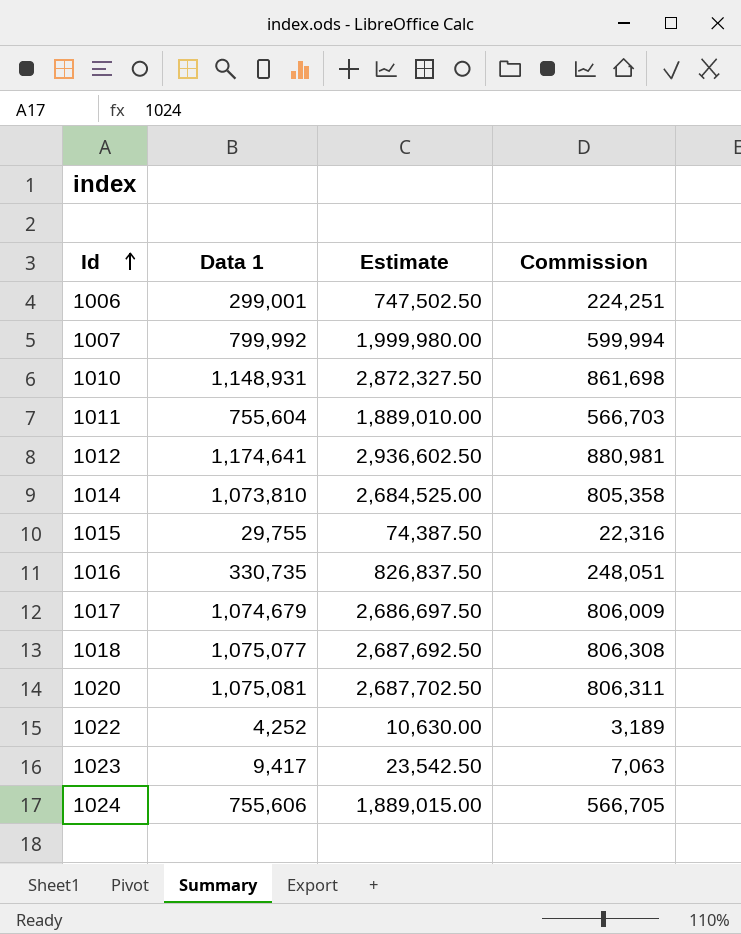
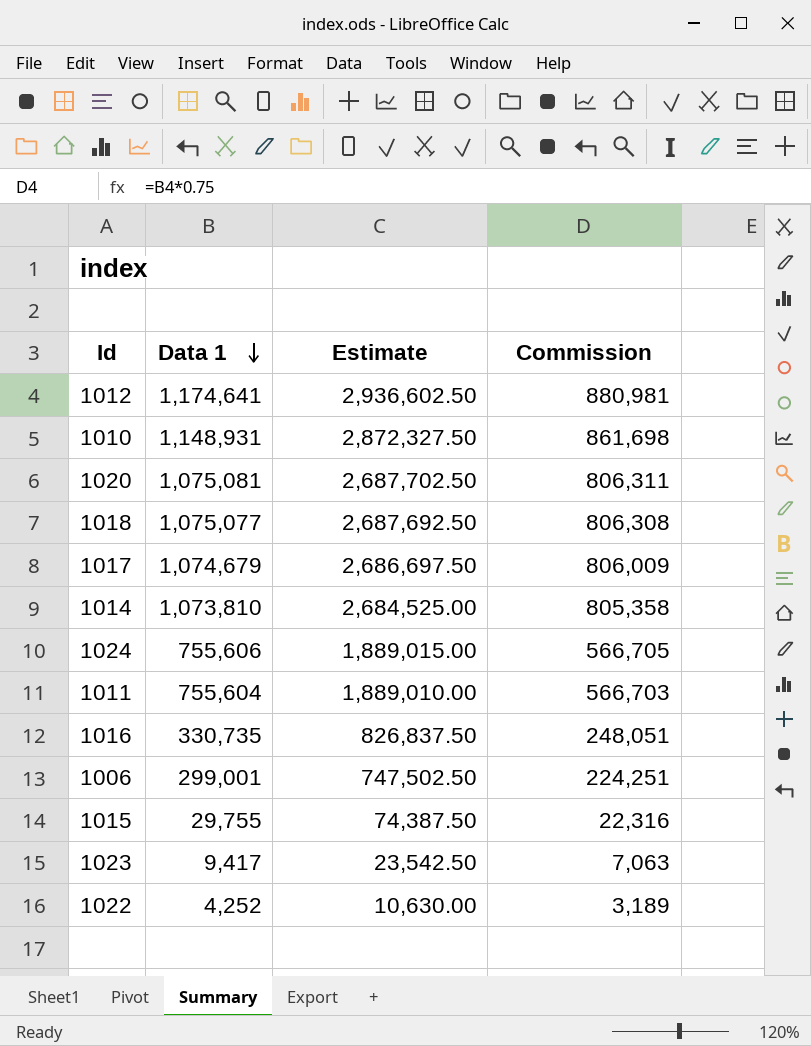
row order: Id ascending -> Data 1 descending
row 1007: 799,992 | 1,999,980.00 | 599,994 -> none

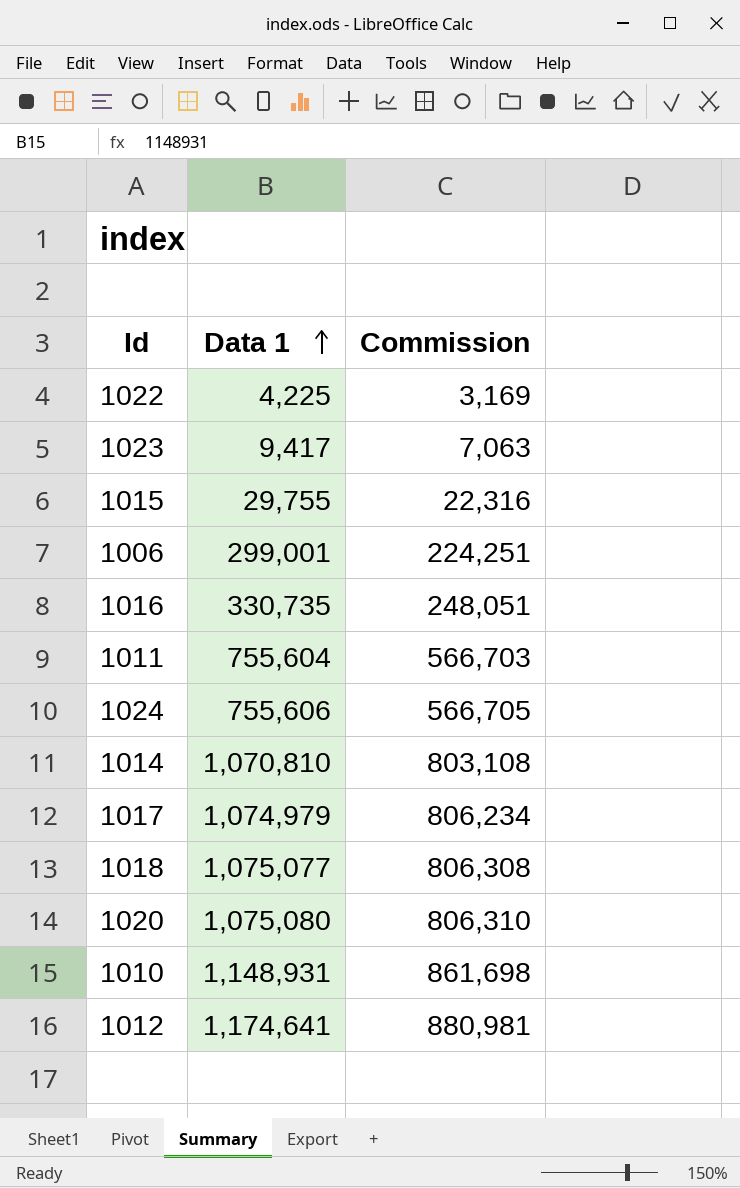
row order: Data 1 descending -> Data 1 ascending
column Estimate | formula: [Data 1] * 2.5 -> none
1022 | Data 1: 4,252 -> 4,225
1022 | Commission: 3,189 -> 3,169
1014 | Data 1: 1,073,810 -> 1,070,810
1014 | Commission: 805,358 -> 803,108
1017 | Data 1: 1,074,679 -> 1,074,979
1017 | Commission: 806,009 -> 806,234
1020 | Data 1: 1,075,081 -> 1,075,080
1020 | Commission: 806,311 -> 806,310

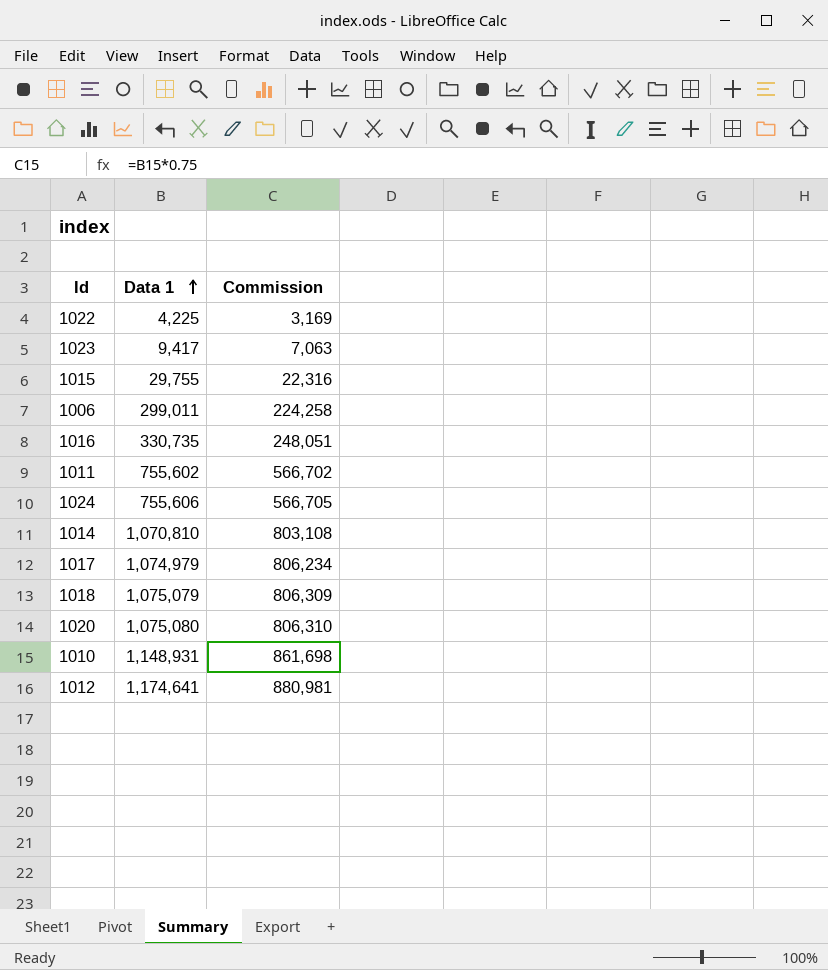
1006 | Data 1: 299,001 -> 299,011
1006 | Commission: 224,251 -> 224,258
1011 | Data 1: 755,604 -> 755,602
1011 | Commission: 566,703 -> 566,702
1018 | Data 1: 1,075,077 -> 1,075,079
1018 | Commission: 806,308 -> 806,309

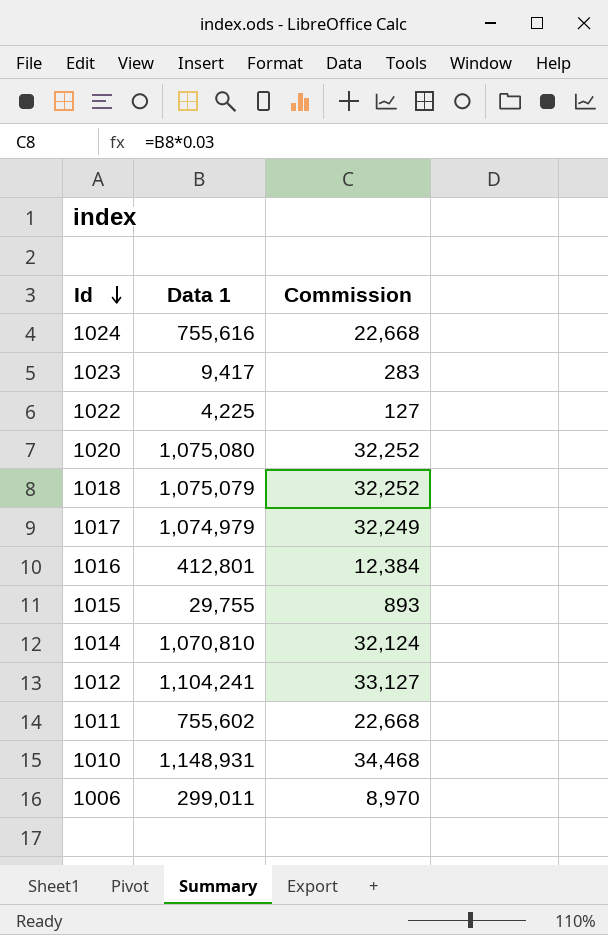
row order: Data 1 ascending -> Id descending
column Commission | formula: [Data 1] * 0.75 -> [Data 1] * 0.03
1024 | Data 1: 755,606 -> 755,616
1016 | Data 1: 330,735 -> 412,801
1012 | Data 1: 1,174,641 -> 1,104,241

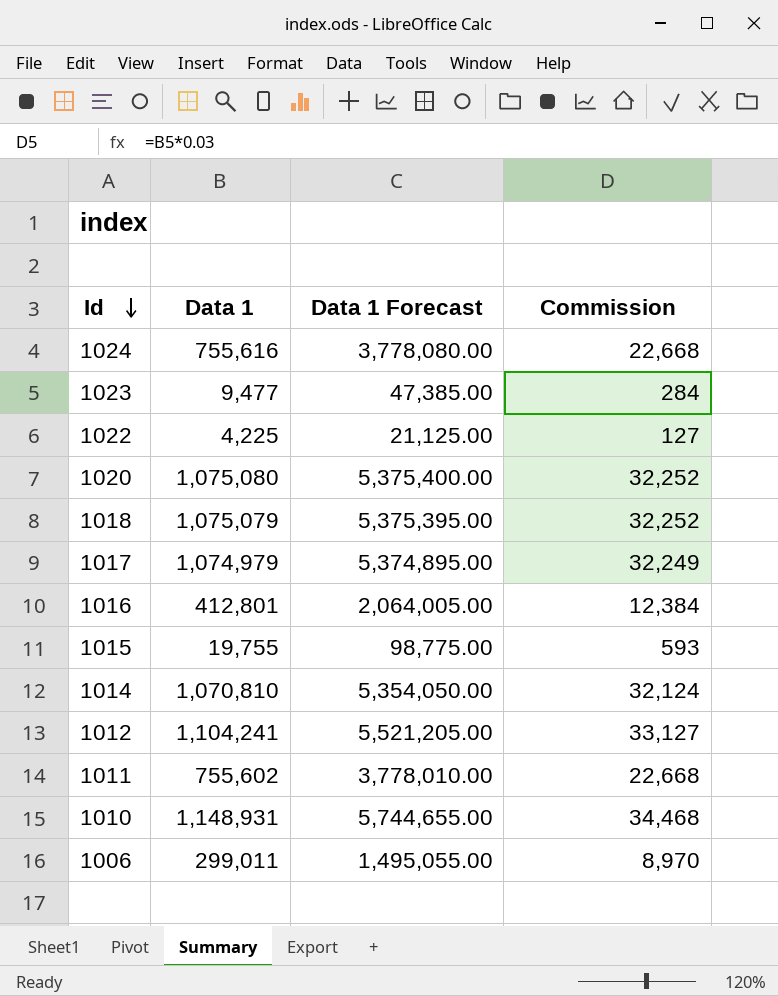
column Data 1 Forecast | formula: none -> [Data 1] * 5
1023 | Data 1: 9,417 -> 9,477
1023 | Commission: 283 -> 284
1015 | Data 1: 29,755 -> 19,755
1015 | Commission: 893 -> 593

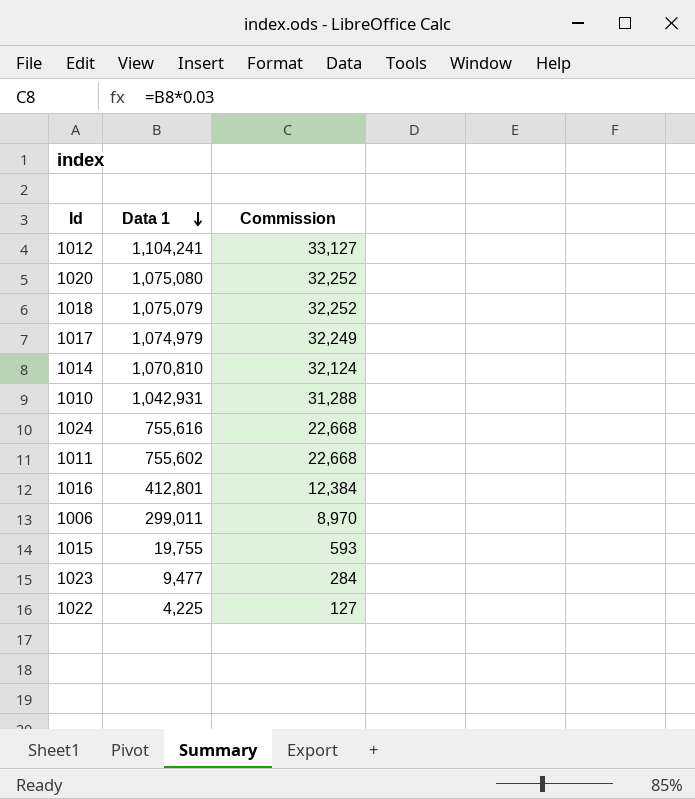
row order: Id descending -> Data 1 descending
column Data 1 Forecast | formula: [Data 1] * 5 -> none
1010 | Data 1: 1,148,931 -> 1,042,931
1010 | Commission: 34,468 -> 31,288

